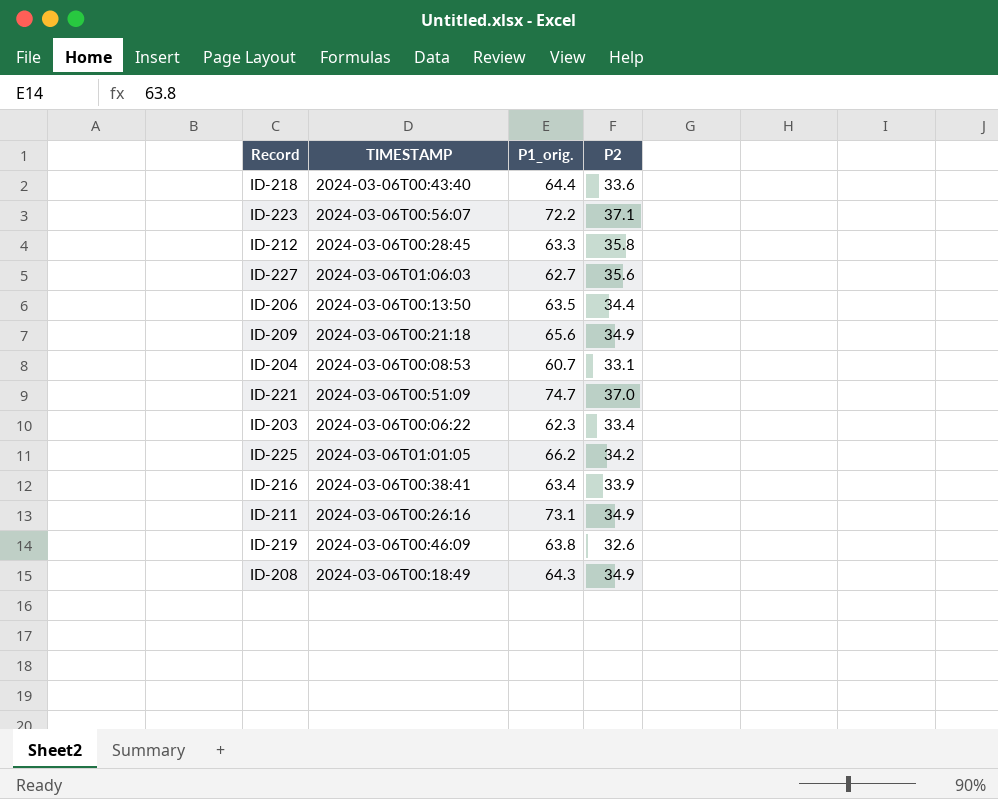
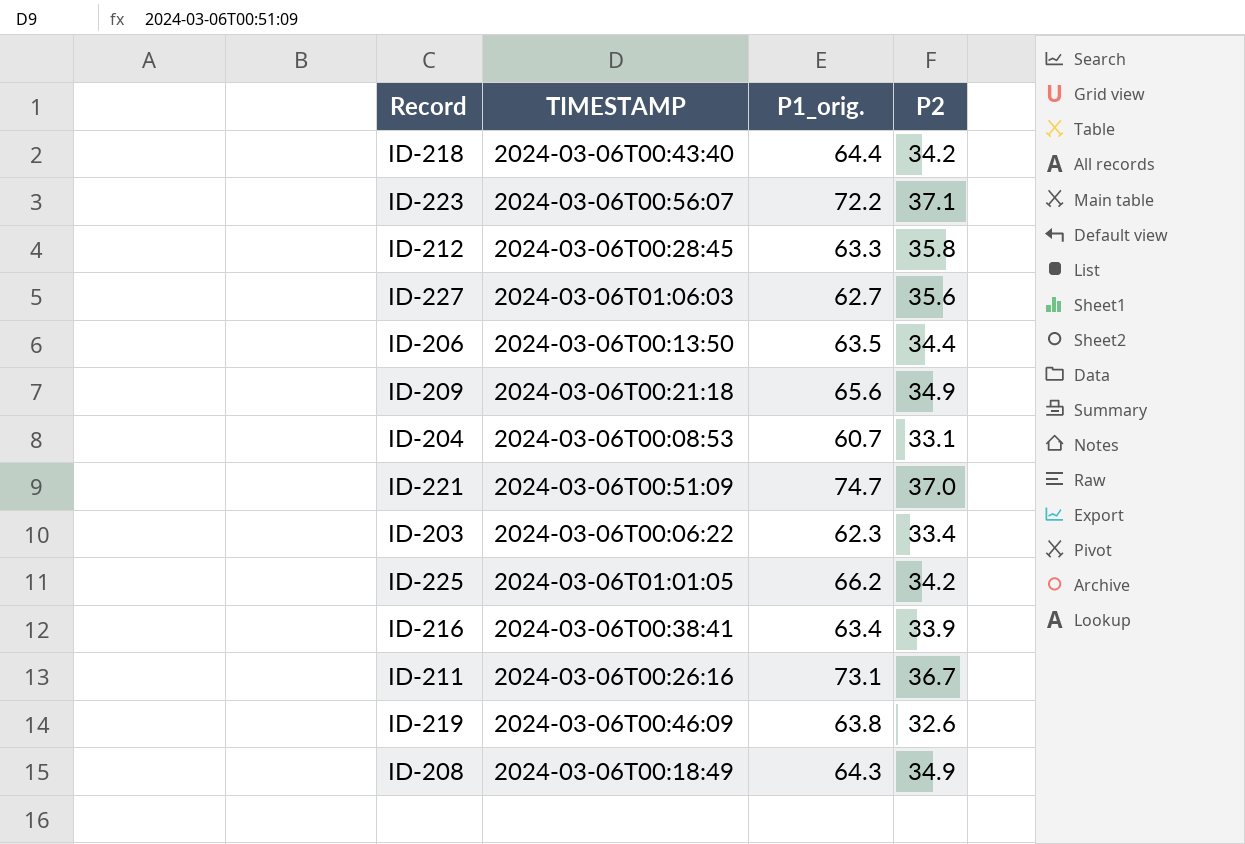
ID-218 | P2: 33.6 -> 34.2
ID-211 | P2: 34.9 -> 36.7

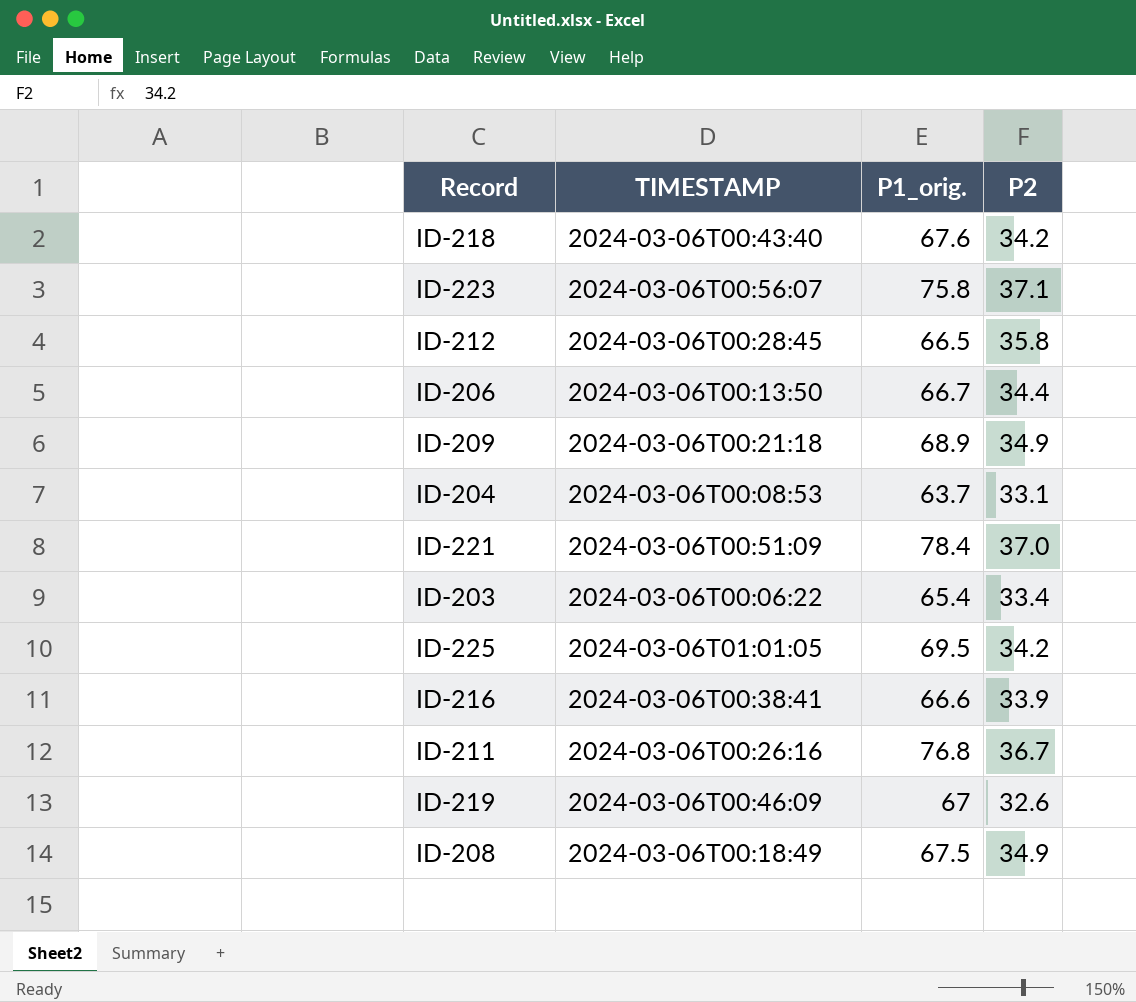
row ID-227: 2024-03-06T01:06:03 | 62.7 | 35.6 -> none
ID-218 | P1_orig.: 64.4 -> 67.6
ID-223 | P1_orig.: 72.2 -> 75.8
ID-212 | P1_orig.: 63.3 -> 66.5
ID-206 | P1_orig.: 63.5 -> 66.7
ID-209 | P1_orig.: 65.6 -> 68.9
ID-204 | P1_orig.: 60.7 -> 63.7
ID-221 | P1_orig.: 74.7 -> 78.4
ID-203 | P1_orig.: 62.3 -> 65.4
ID-225 | P1_orig.: 66.2 -> 69.5
ID-216 | P1_orig.: 63.4 -> 66.6
ID-211 | P1_orig.: 73.1 -> 76.8
ID-219 | P1_orig.: 63.8 -> 67
ID-208 | P1_orig.: 64.3 -> 67.5

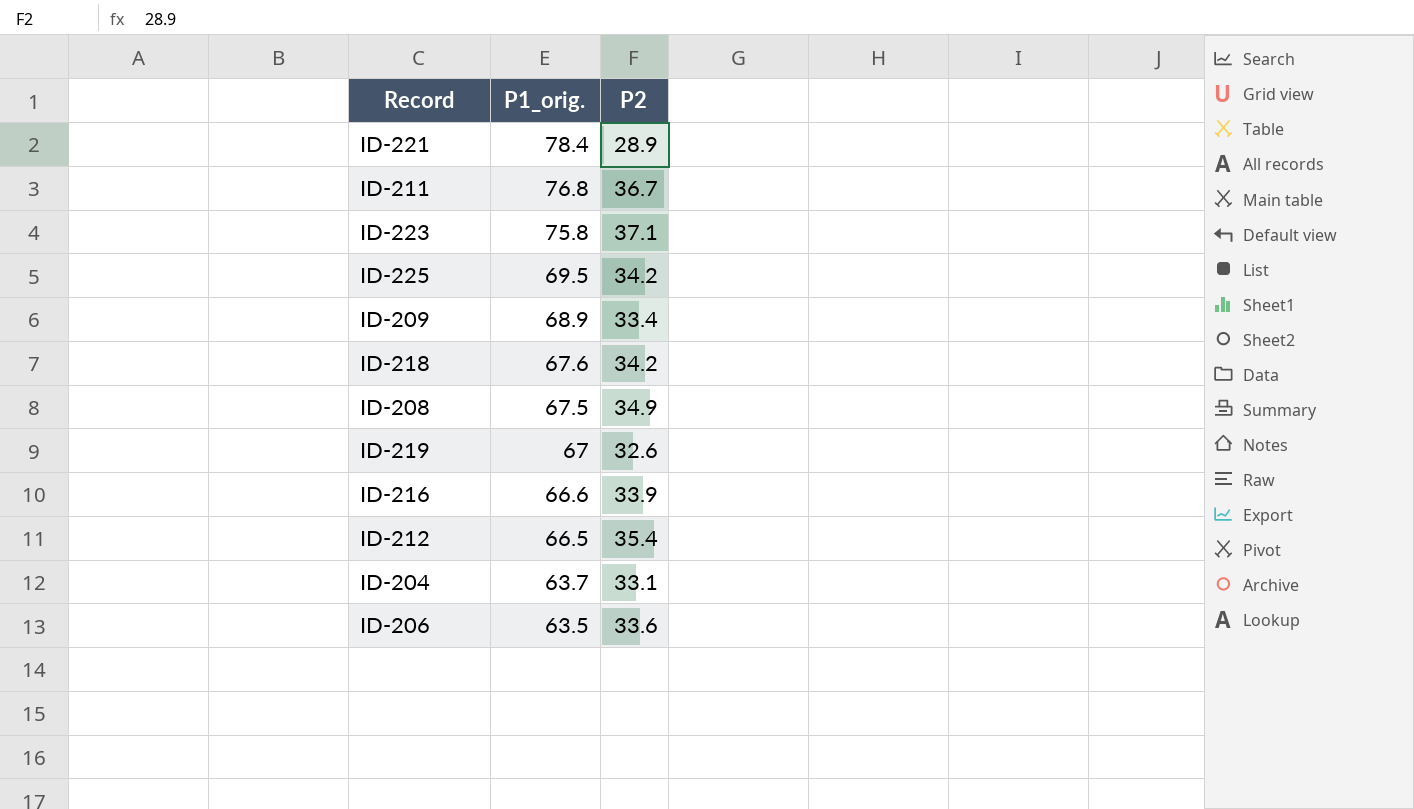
row order: none -> P1_orig. descending
column TIMESTAMP | position: 2 -> none
row ID-203: 2024-03-06T00:06:22 | 65.4 | 33.4 -> none
ID-221 | P2: 37.0 -> 28.9
ID-209 | P2: 34.9 -> 33.4
ID-212 | P2: 35.8 -> 35.4
ID-206 | P1_orig.: 66.7 -> 63.5
ID-206 | P2: 34.4 -> 33.6

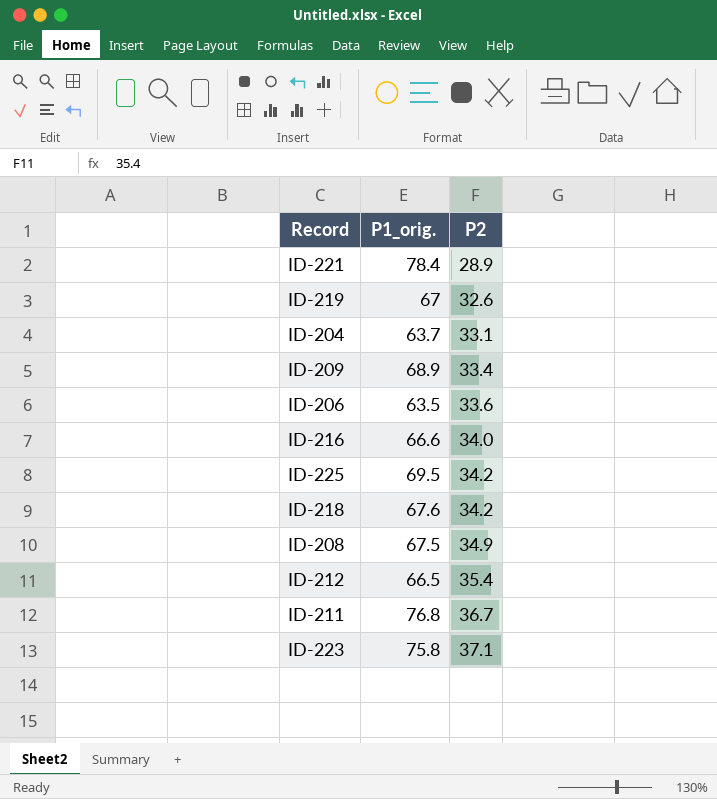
row order: P1_orig. descending -> P2 ascending
ID-216 | P2: 33.9 -> 34.0

